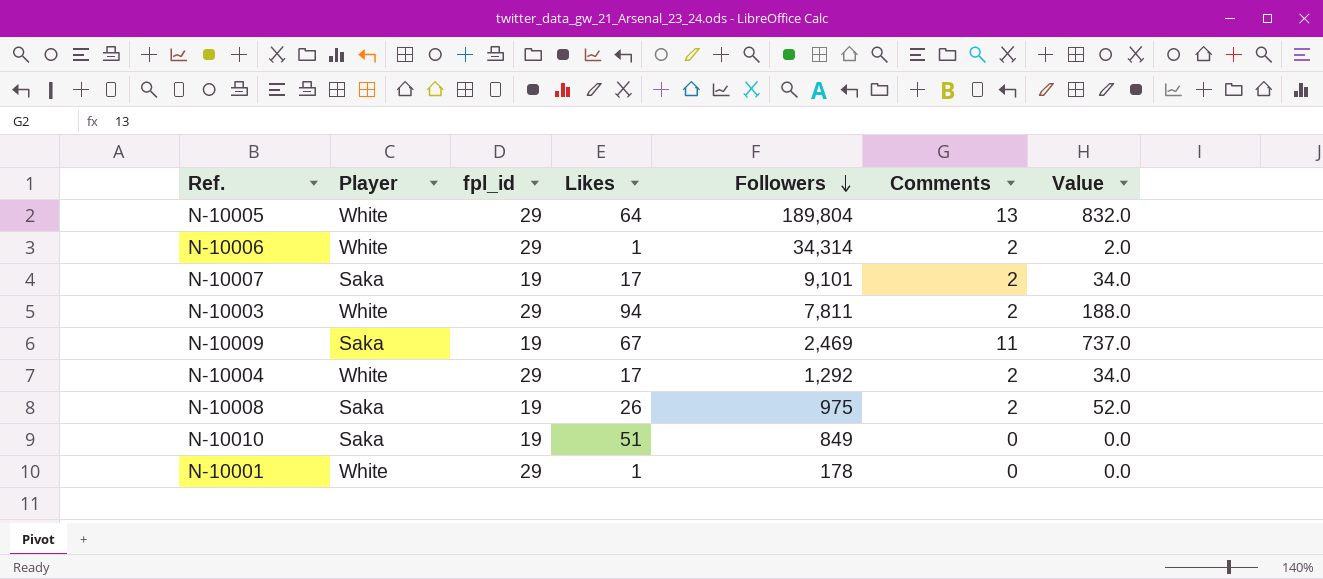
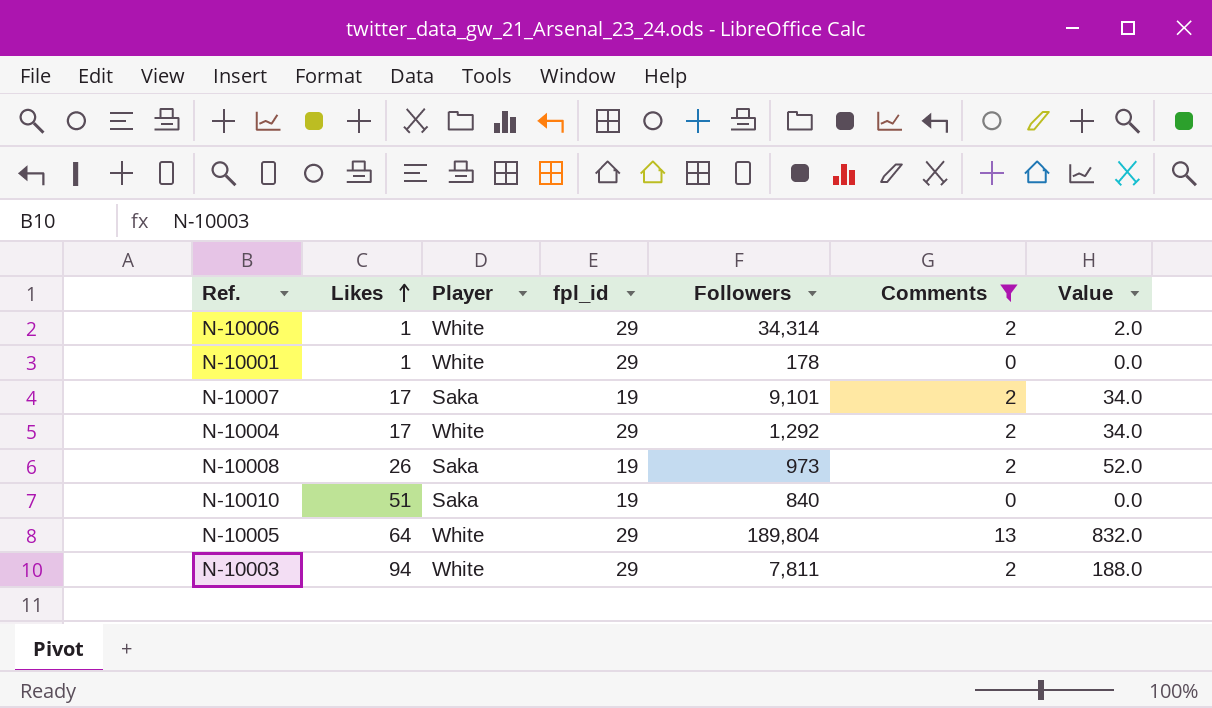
filter: none -> Comments != 11
row order: Followers descending -> Likes ascending
column Likes | position: 4 -> 2
N-10008 | Followers: 975 -> 973
N-10010 | Followers: 849 -> 840

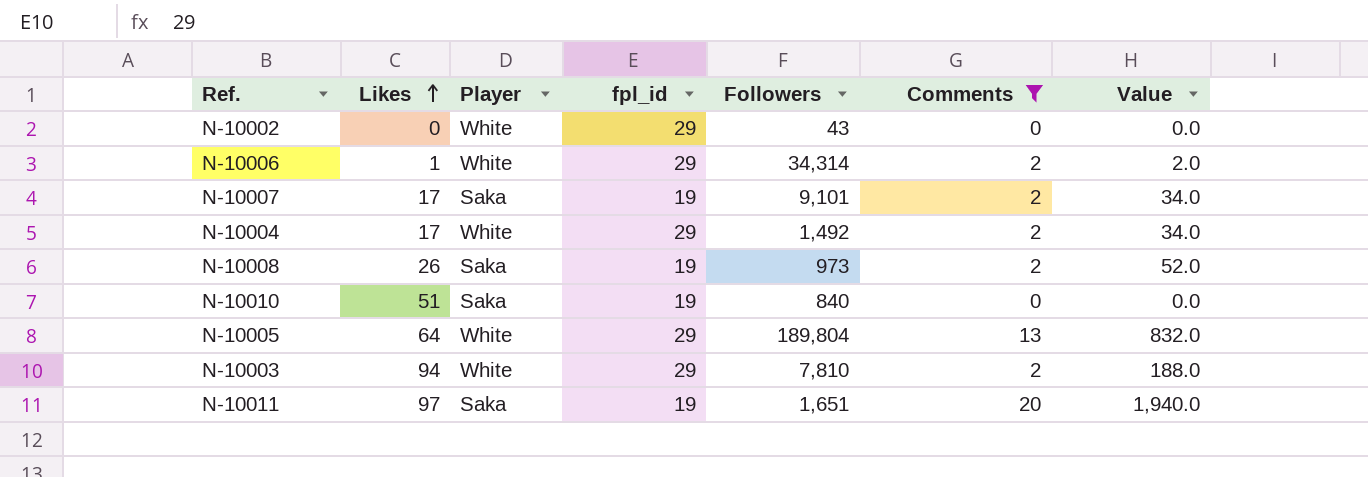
row N-10001: 1 | White | 29 | 178 | 0 | 0.0 -> none
row N-10002: none -> 0 | White | 29 | 43 | 0 | 0.0
N-10004 | Followers: 1,292 -> 1,492
N-10003 | Followers: 7,811 -> 7,810
row N-10011: none -> 97 | Saka | 19 | 1,651 | 20 | 1,940.0

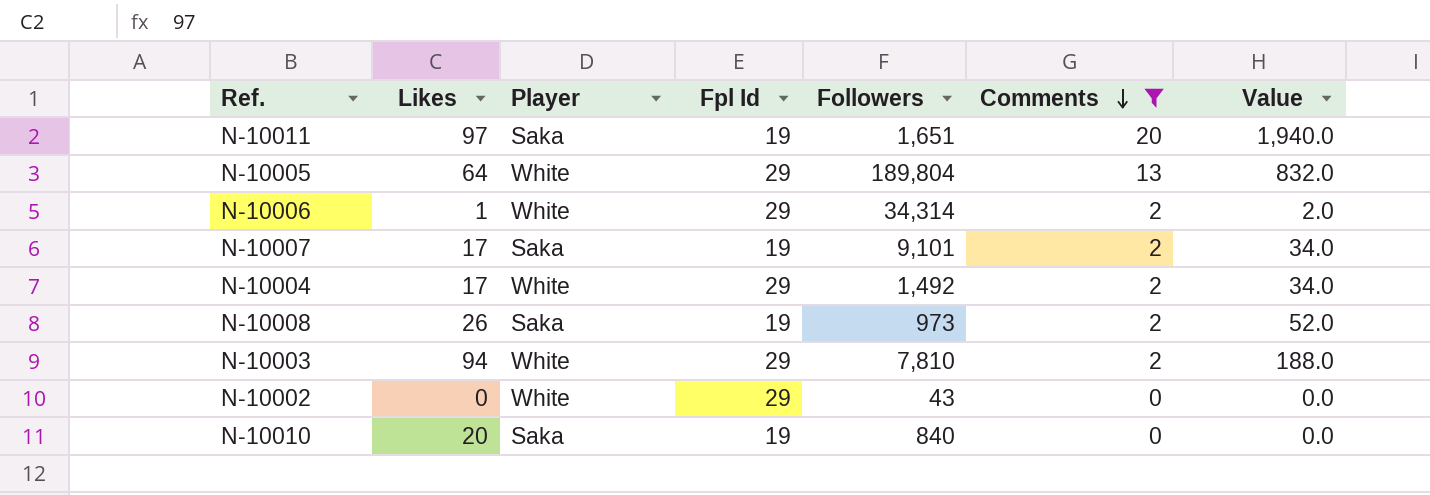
row order: Likes ascending -> Comments descending
column name: fpl_id -> Fpl Id
N-10010 | Likes: 51 -> 20

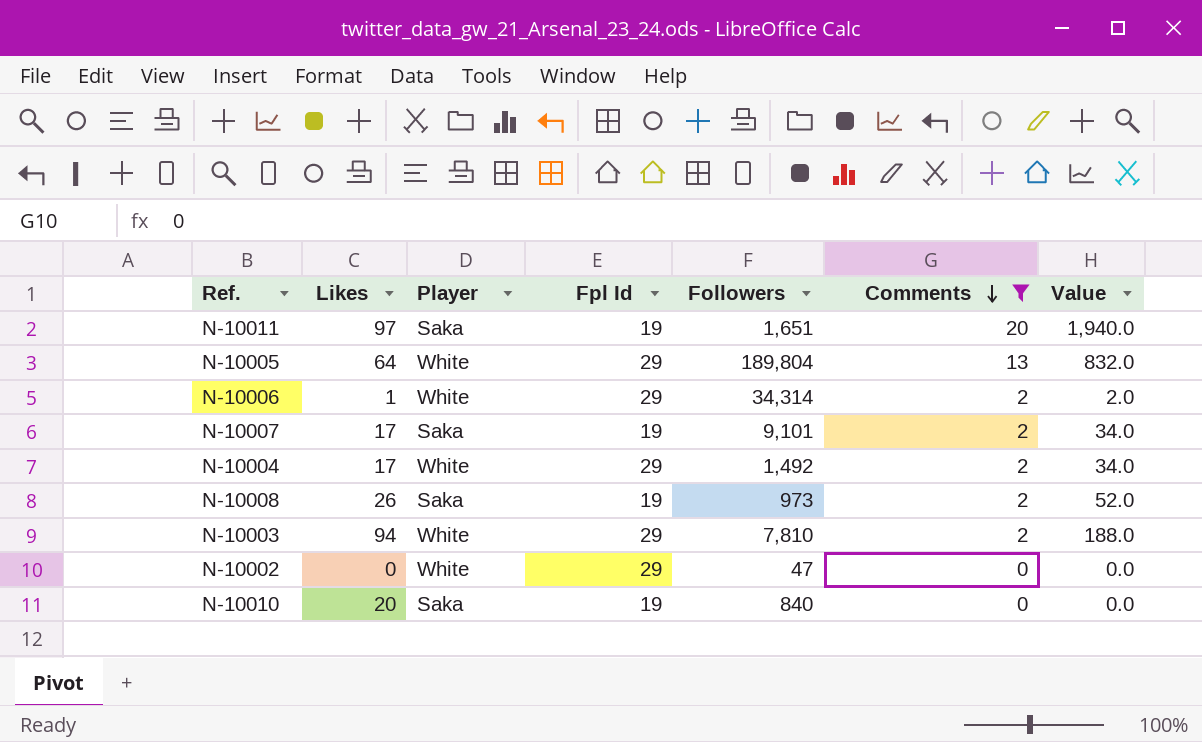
N-10002 | Followers: 43 -> 47

